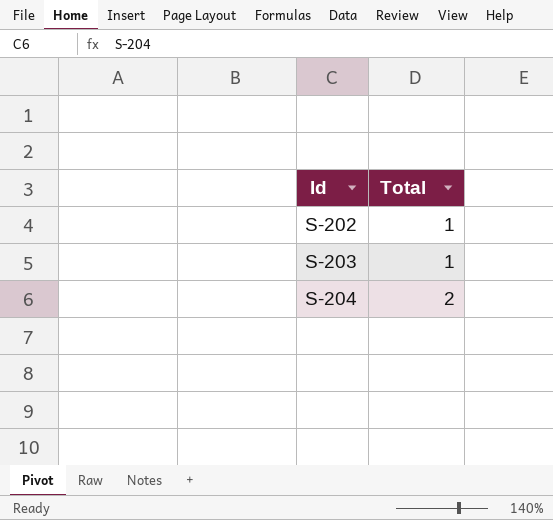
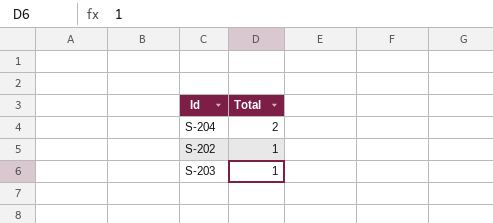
row order: Id ascending -> Total descending

